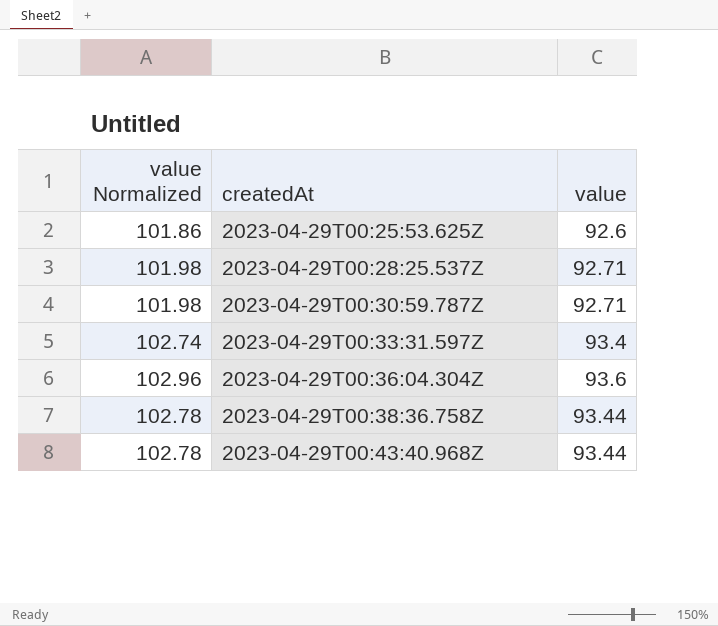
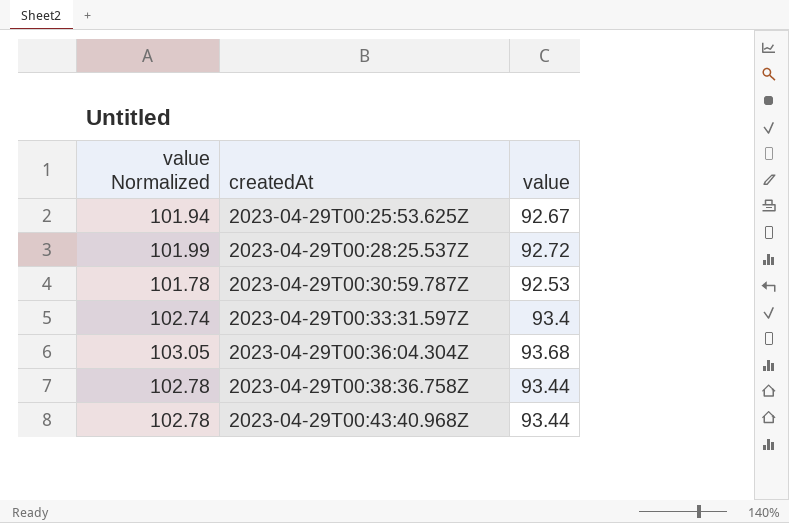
2023-04-29T00:25:53.625Z | value Normalized: 101.86 -> 101.94
2023-04-29T00:25:53.625Z | value: 92.6 -> 92.67
2023-04-29T00:28:25.537Z | value Normalized: 101.98 -> 101.99
2023-04-29T00:28:25.537Z | value: 92.71 -> 92.72
2023-04-29T00:30:59.787Z | value Normalized: 101.98 -> 101.78
2023-04-29T00:30:59.787Z | value: 92.71 -> 92.53
2023-04-29T00:36:04.304Z | value Normalized: 102.96 -> 103.05
2023-04-29T00:36:04.304Z | value: 93.6 -> 93.68

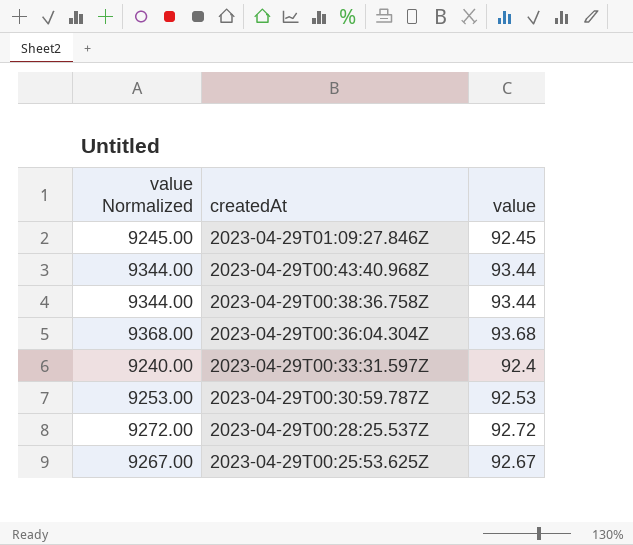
row order: createdAt ascending -> createdAt descending
column value Normalized | formula: [value] * 1.1 -> [value] * 100
row 2023-04-29T01:09:27.846Z: none -> 9245.00 | 92.45
2023-04-29T00:33:31.597Z | value: 93.4 -> 92.4

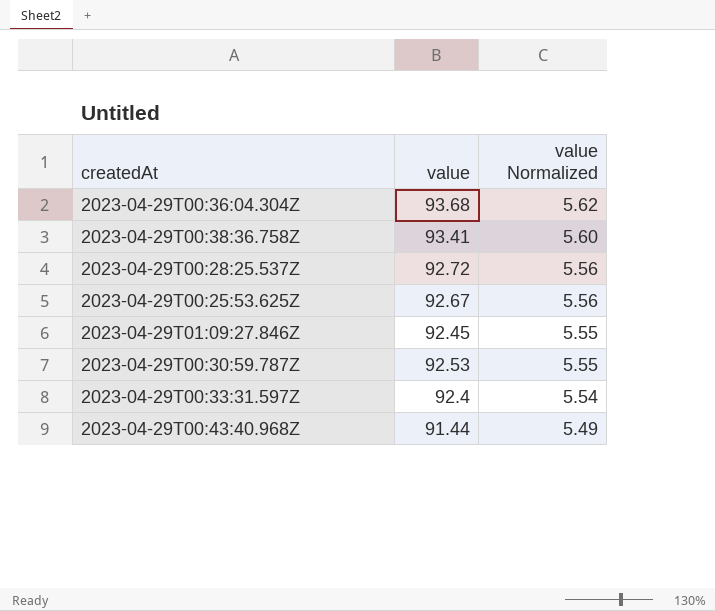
row order: createdAt descending -> value Normalized descending
column value Normalized | formula: [value] * 100 -> [value] * 0.06
column value Normalized | position: 1 -> 3
2023-04-29T00:38:36.758Z | value: 93.44 -> 93.41
2023-04-29T00:43:40.968Z | value: 93.44 -> 91.44

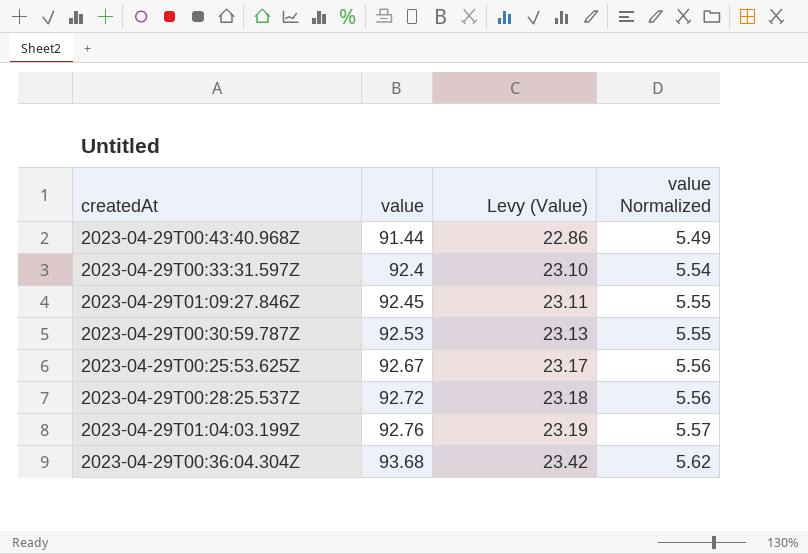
row order: value Normalized descending -> value ascending
column Levy (Value) | formula: none -> [value] * 0.25
row 2023-04-29T00:38:36.758Z: 93.41 | 5.60 -> none
row 2023-04-29T01:04:03.199Z: none -> 92.76 | 23.19 | 5.57

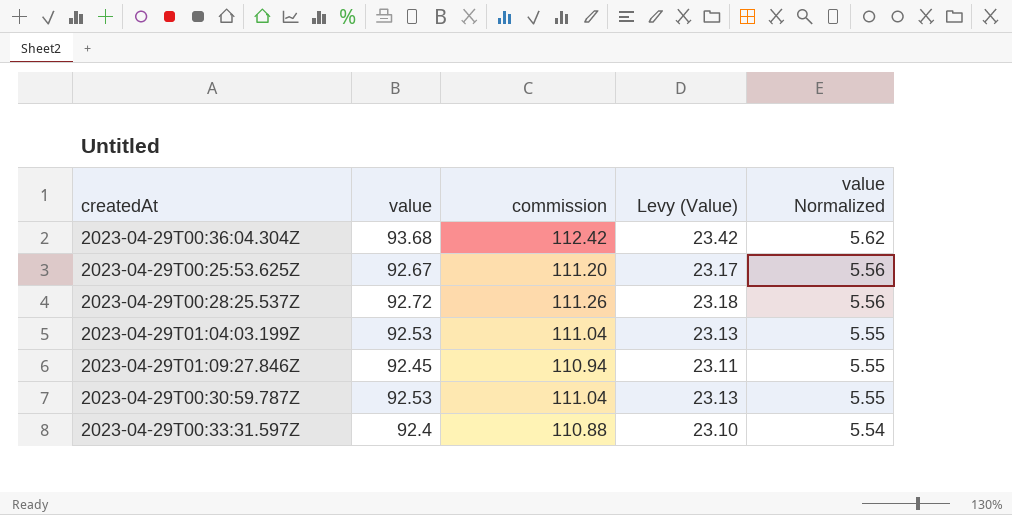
row order: value ascending -> value Normalized descending
column commission | formula: none -> [value] * 1.2
row 2023-04-29T00:43:40.968Z: 91.44 | 22.86 | 5.49 -> none
2023-04-29T01:04:03.199Z | value: 92.76 -> 92.53
2023-04-29T01:04:03.199Z | Levy (Value): 23.19 -> 23.13
2023-04-29T01:04:03.199Z | value Normalized: 5.57 -> 5.55

